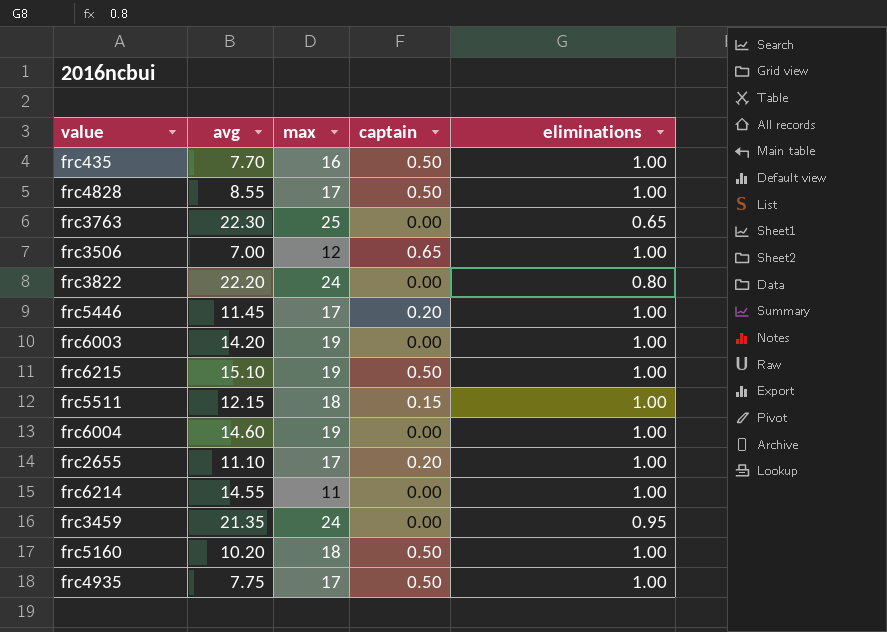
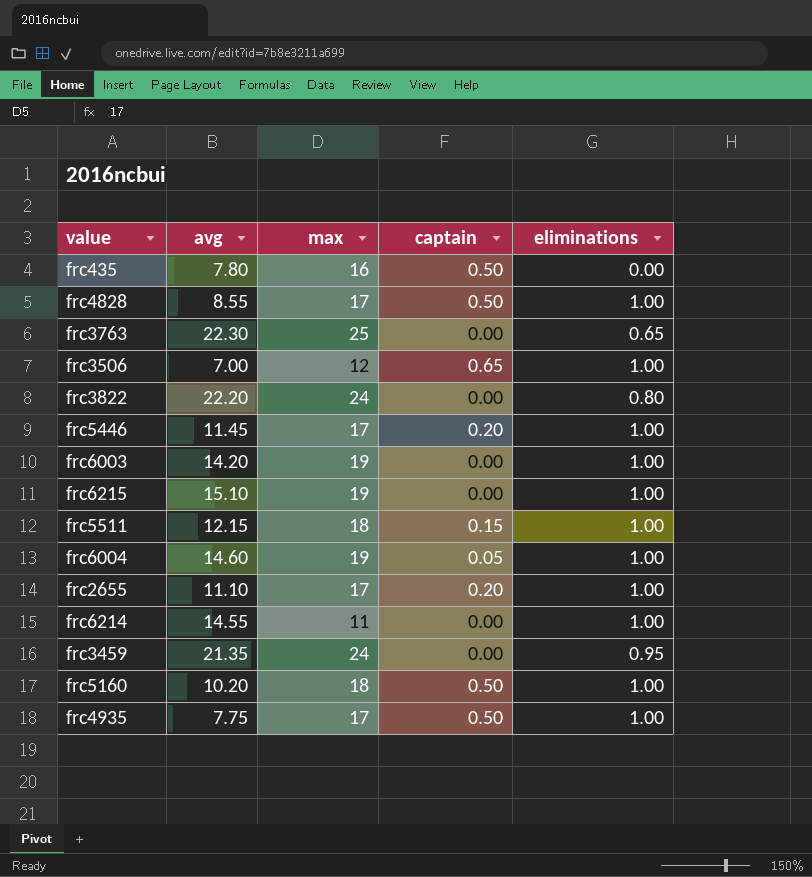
frc435 | avg: 7.70 -> 7.80
frc435 | eliminations: 1.00 -> 0.00
frc6215 | captain: 0.50 -> 0.00
frc6004 | captain: 0.00 -> 0.05

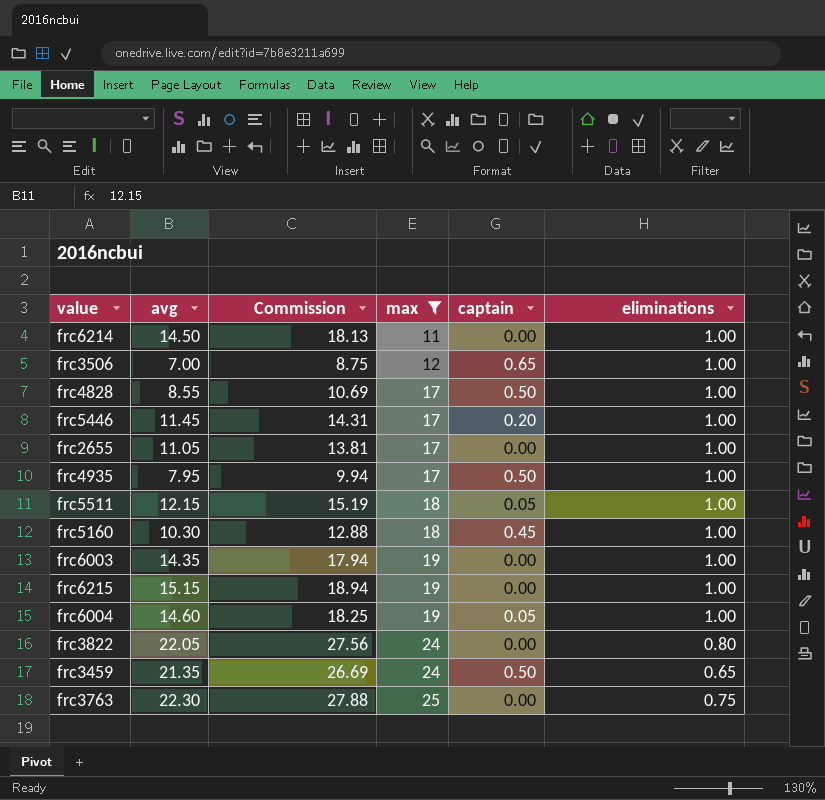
filter: none -> max != 16
row order: none -> max ascending
column Commission | formula: none -> [avg] * 1.25
frc6214 | avg: 14.55 -> 14.50
frc2655 | avg: 11.10 -> 11.05
frc2655 | captain: 0.20 -> 0.00
frc4935 | avg: 7.75 -> 7.95
frc5511 | captain: 0.15 -> 0.05
frc5160 | avg: 10.20 -> 10.30
frc5160 | captain: 0.50 -> 0.45
frc6003 | avg: 14.20 -> 14.35
frc6215 | avg: 15.10 -> 15.15
frc3822 | avg: 22.20 -> 22.05
frc3459 | captain: 0.00 -> 0.50
frc3459 | eliminations: 0.95 -> 0.65
frc3763 | eliminations: 0.65 -> 0.75

